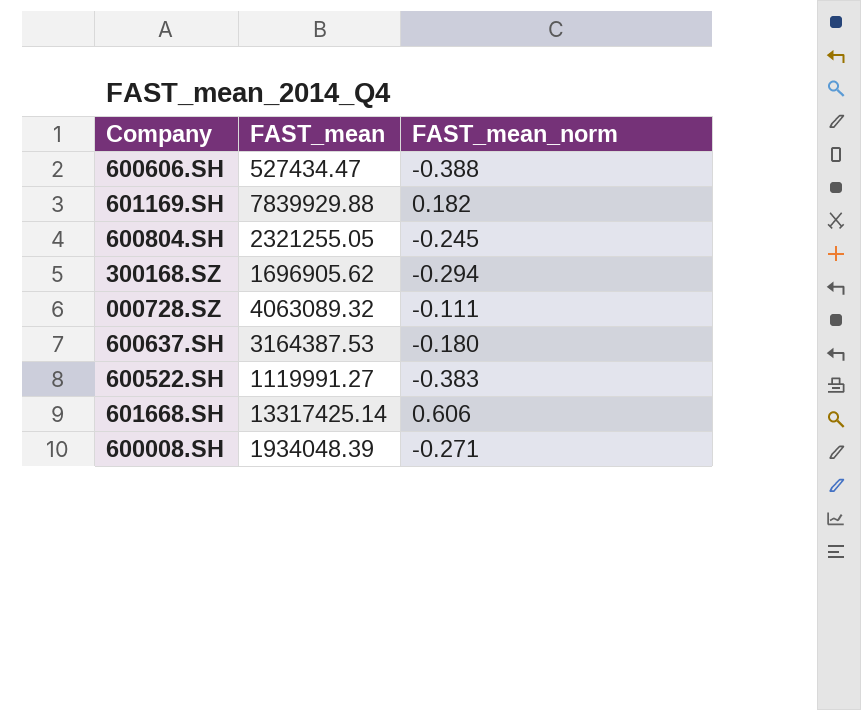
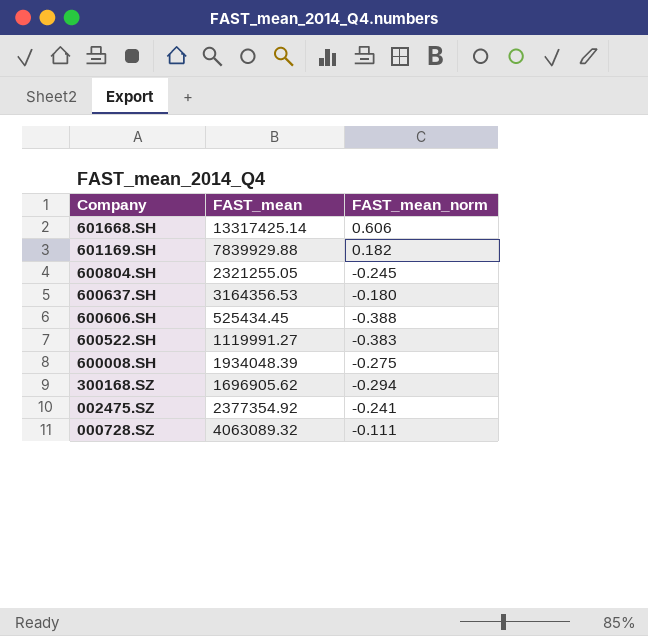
row order: none -> Company descending
600637.SH | FAST_mean: 3164387.53 -> 3164356.53
600606.SH | FAST_mean: 527434.47 -> 525434.45
600008.SH | FAST_mean_norm: -0.271 -> -0.275
row 002475.SZ: none -> 2377354.92 | -0.241

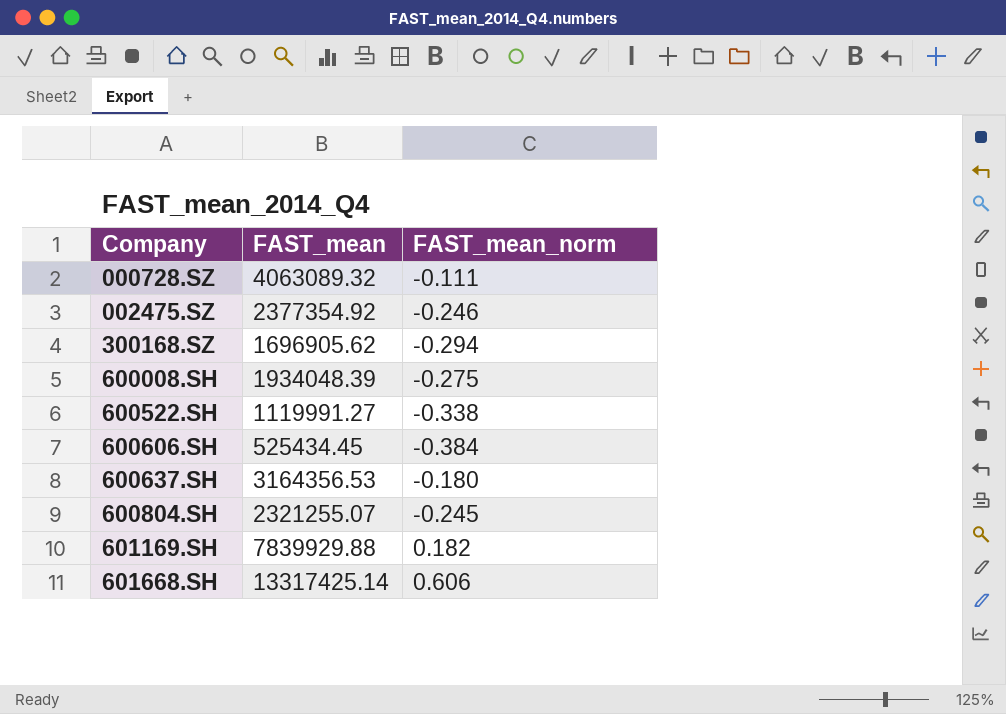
row order: Company descending -> Company ascending
002475.SZ | FAST_mean_norm: -0.241 -> -0.246
600522.SH | FAST_mean_norm: -0.383 -> -0.338
600606.SH | FAST_mean_norm: -0.388 -> -0.384
600804.SH | FAST_mean: 2321255.05 -> 2321255.07

